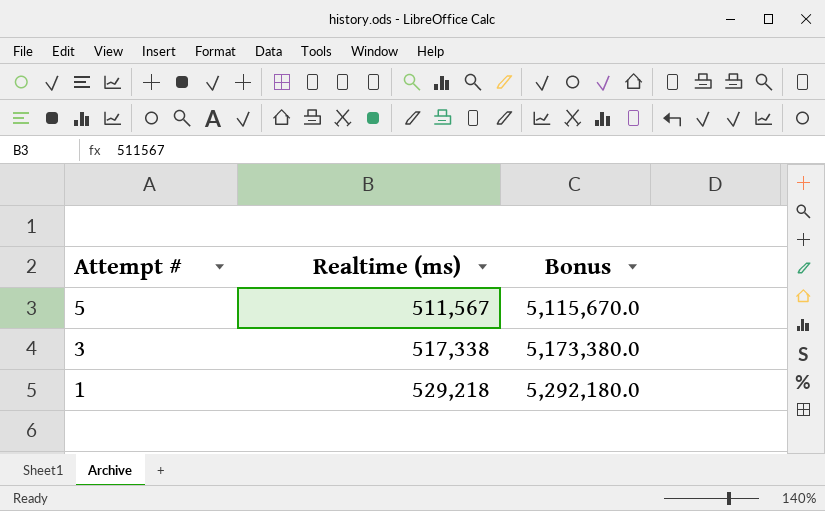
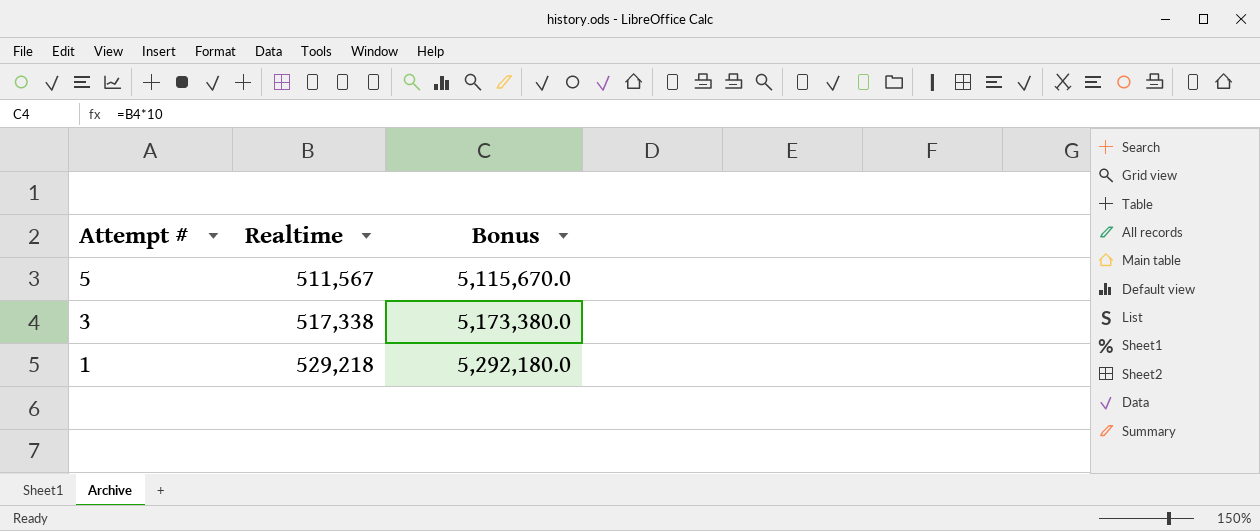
column name: Realtime (ms) -> Realtime

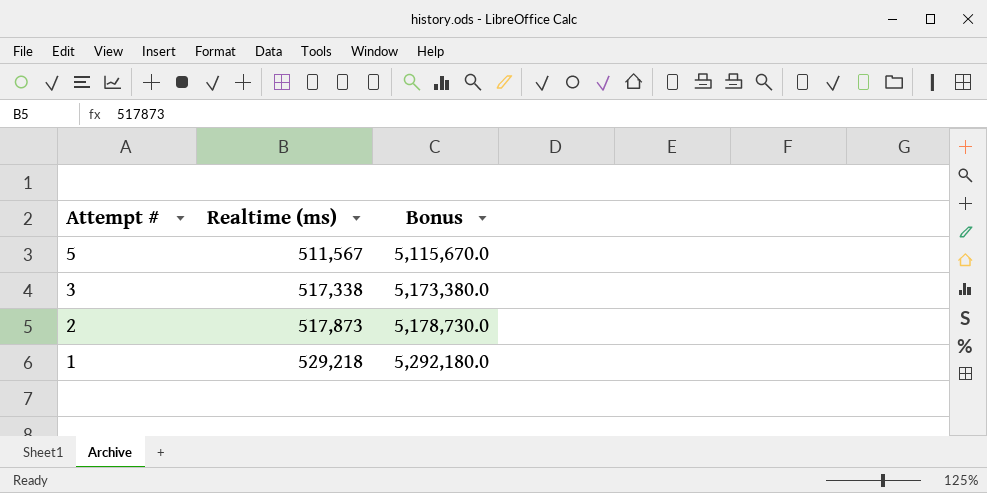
column name: Realtime -> Realtime (ms)
row 2: none -> 517,873 | 5,178,730.0

